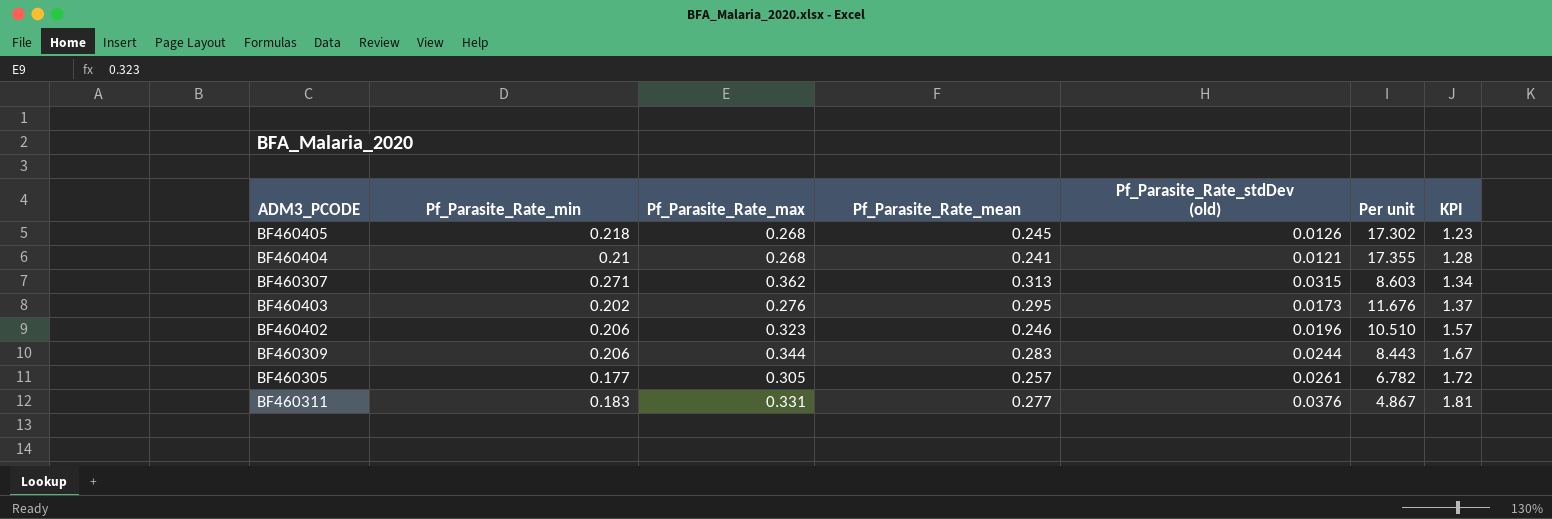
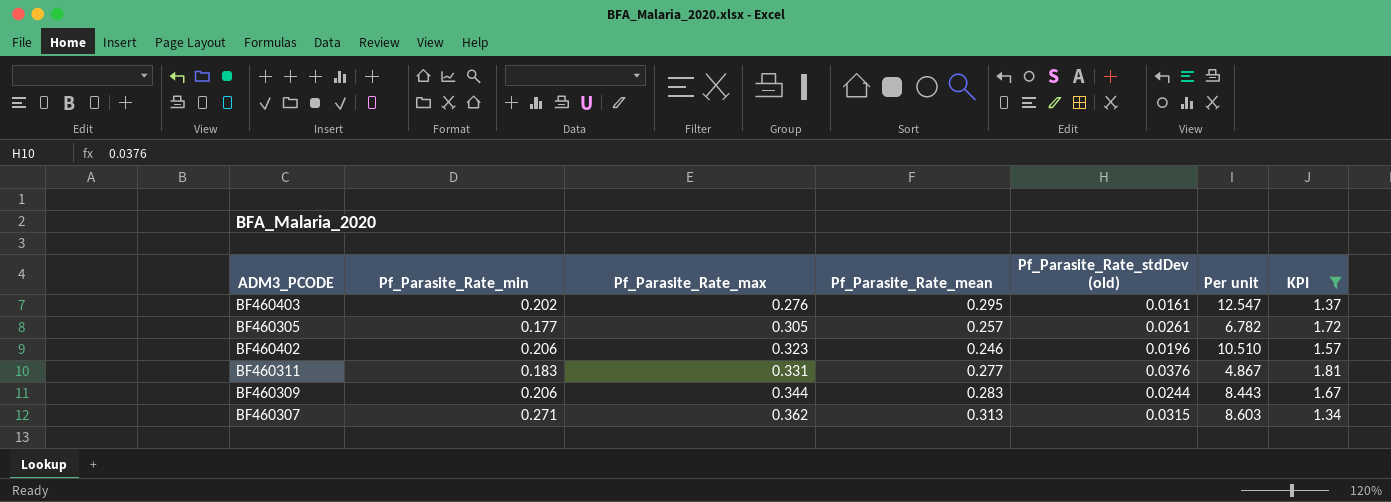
filter: none -> KPI >= 1.34
row order: KPI ascending -> Pf_Parasite_Rate_max ascending
BF460403 | Pf_Parasite_Rate_stdDev (old): 0.0173 -> 0.0161
BF460403 | Per unit: 11.676 -> 12.547

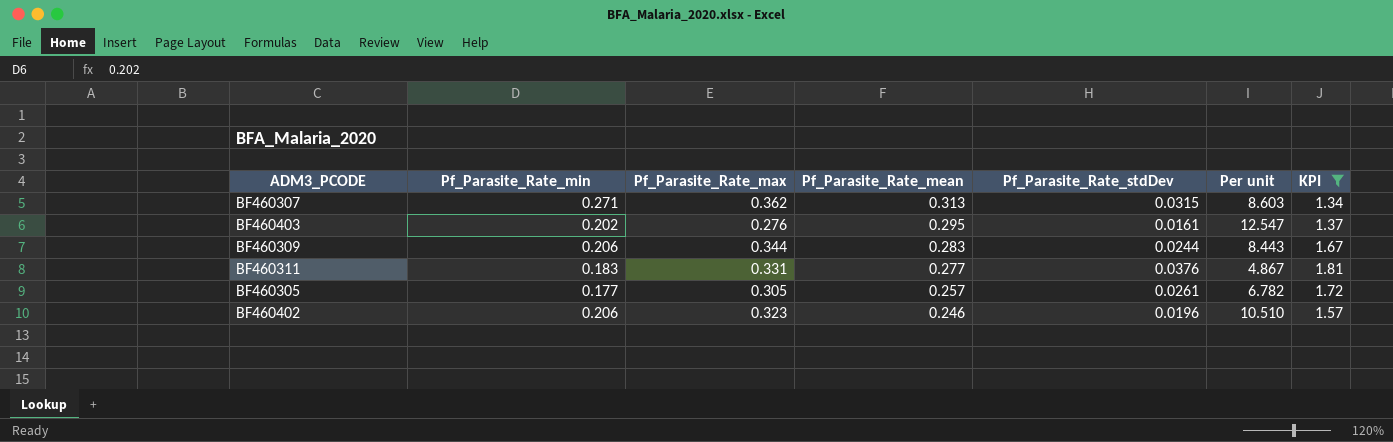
row order: Pf_Parasite_Rate_max ascending -> Pf_Parasite_Rate_mean descending
column name: Pf_Parasite_Rate_stdDev (old) -> Pf_Parasite_Rate_stdDev

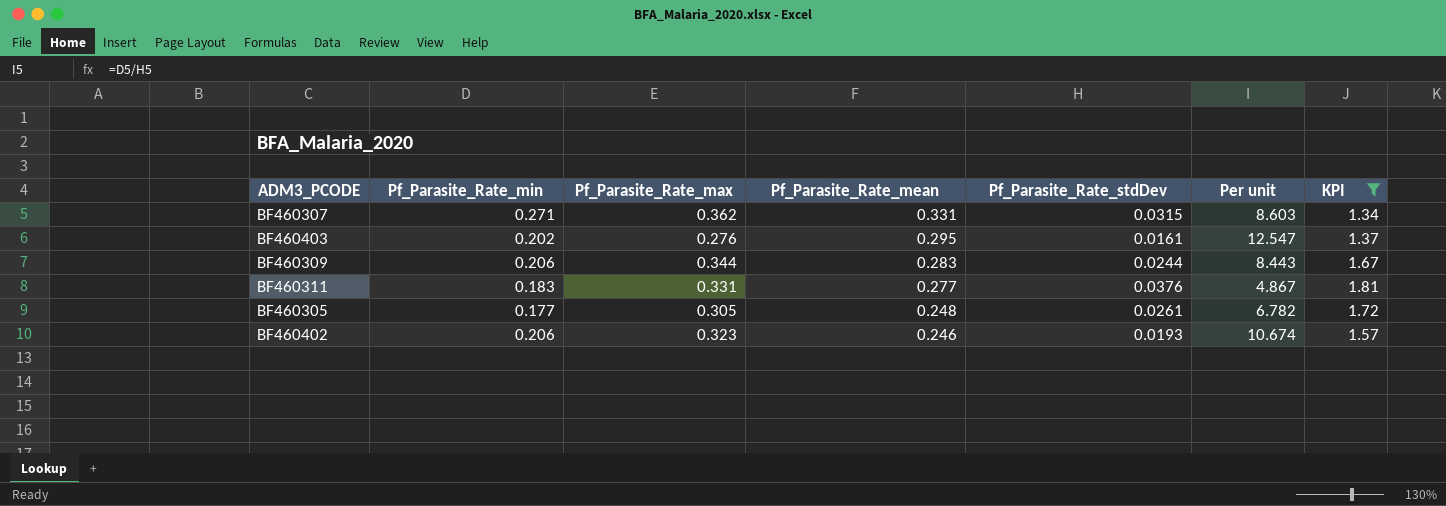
BF460307 | Pf_Parasite_Rate_mean: 0.313 -> 0.331
BF460305 | Pf_Parasite_Rate_mean: 0.257 -> 0.248
BF460402 | Pf_Parasite_Rate_stdDev: 0.0196 -> 0.0193
BF460402 | Per unit: 10.510 -> 10.674

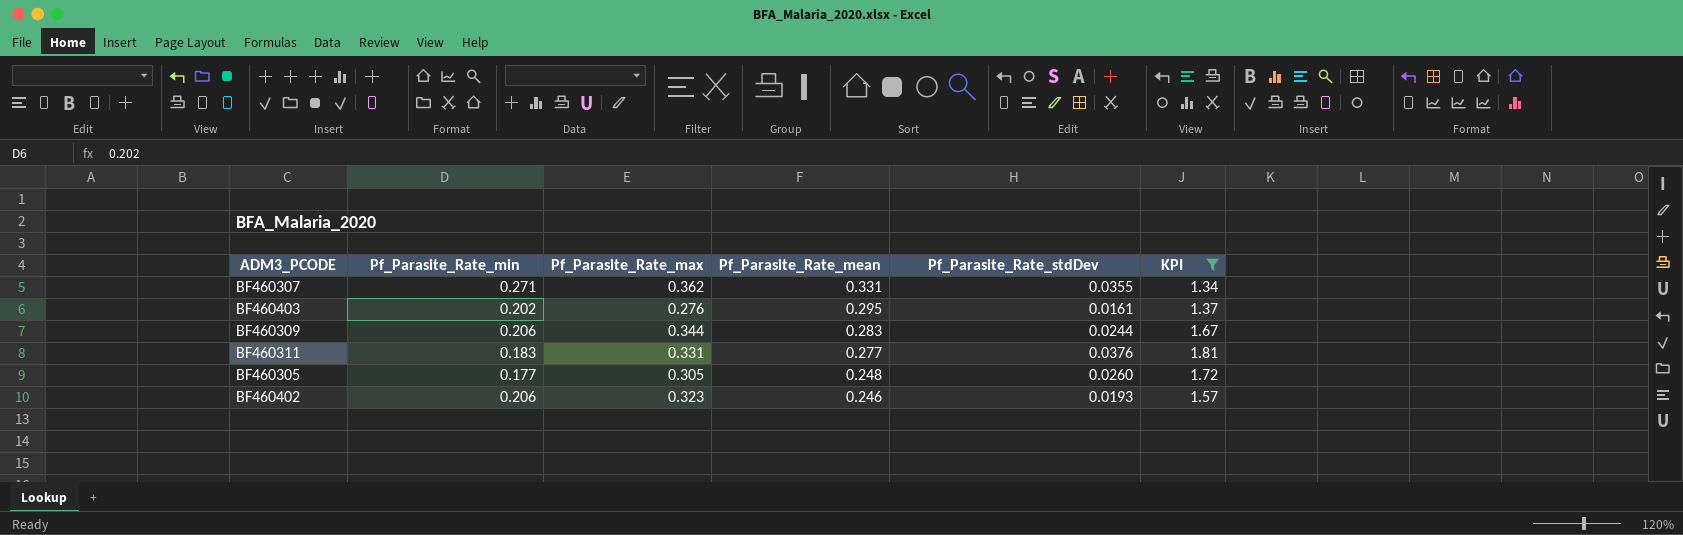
column Per unit | formula: [Pf_Parasite_Rate_min] / [Pf_Parasite_Rate_stdDev] -> none
BF460307 | Pf_Parasite_Rate_stdDev: 0.0315 -> 0.0355
BF460305 | Pf_Parasite_Rate_stdDev: 0.0261 -> 0.0260

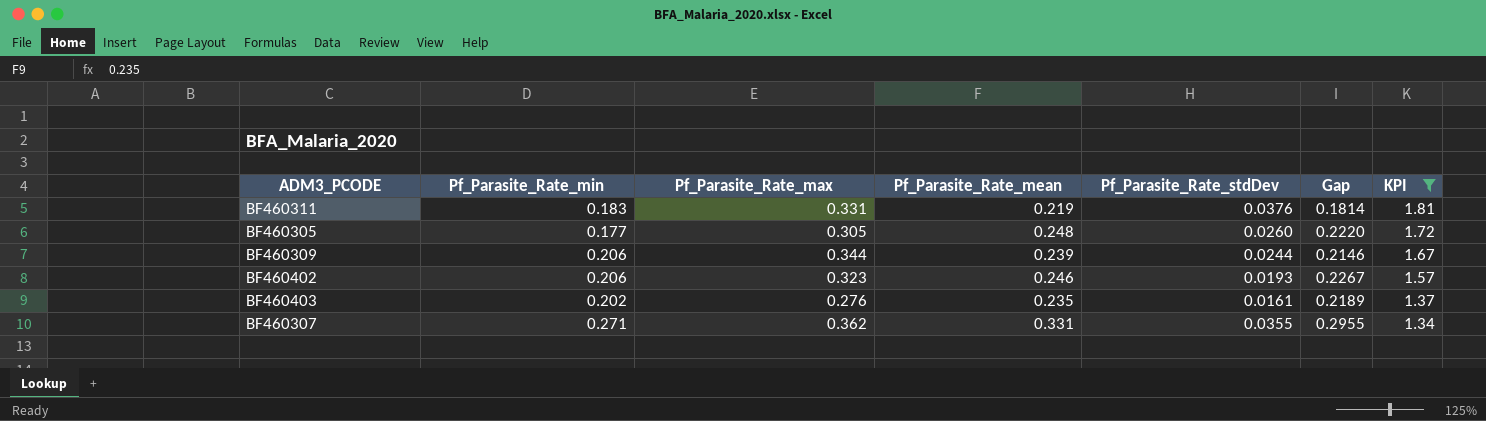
row order: Pf_Parasite_Rate_mean descending -> KPI descending
column Gap | formula: none -> [Pf_Parasite_Rate_mean] - [Pf_Parasite_Rate_stdDev]
BF460311 | Pf_Parasite_Rate_mean: 0.277 -> 0.219
BF460309 | Pf_Parasite_Rate_mean: 0.283 -> 0.239
BF460403 | Pf_Parasite_Rate_mean: 0.295 -> 0.235

